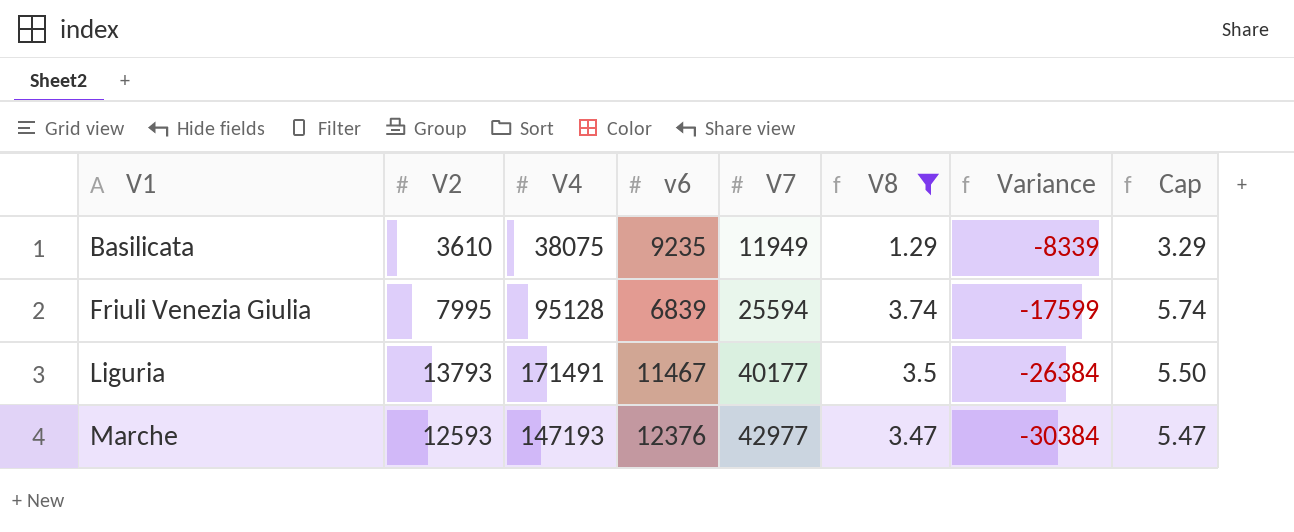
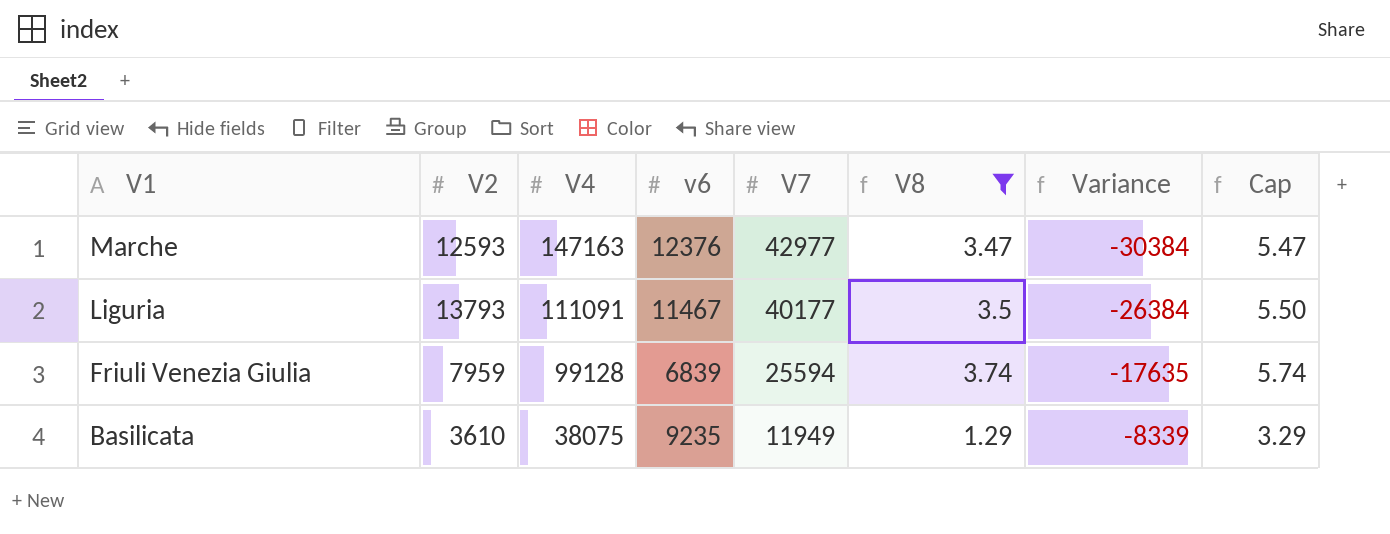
row order: V1 ascending -> V1 descending
Marche | V4: 147193 -> 147163
Liguria | V4: 171491 -> 111091
Friuli Venezia Giulia | V2: 7995 -> 7959
Friuli Venezia Giulia | V4: 95128 -> 99128
Friuli Venezia Giulia | Variance: -17599 -> -17635

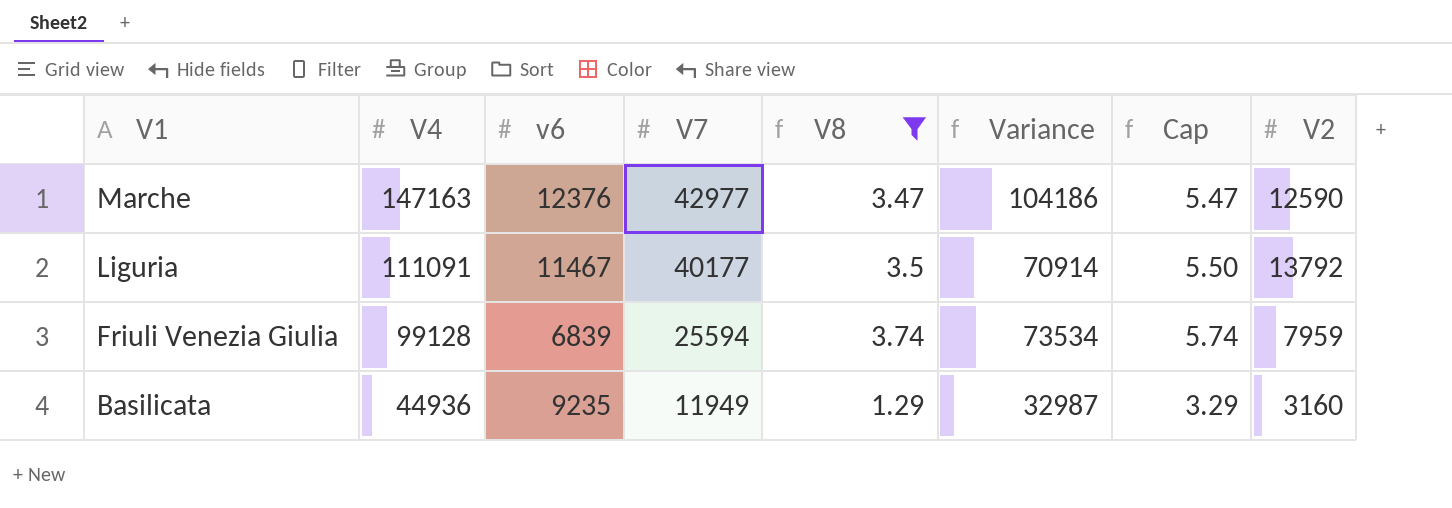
column Variance | formula: [V2] - [V7] -> [V4] - [V7]
column V2 | position: 2 -> 8
Marche | V2: 12593 -> 12590
Liguria | V2: 13793 -> 13792
Basilicata | V4: 38075 -> 44936
Basilicata | V2: 3610 -> 3160

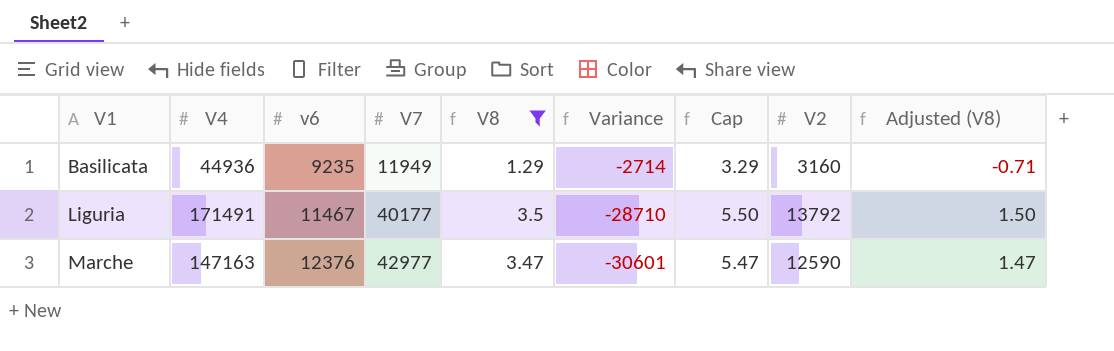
row order: V1 descending -> V1 ascending
column Variance | formula: [V4] - [V7] -> [v6] - [V7]
column Adjusted (V8) | formula: none -> [V8] - 2
row Friuli Venezia Giulia: 99128 | 6839 | 25594 | 3.74 | 73534 | 5.74 | 7959 -> none
Liguria | V4: 111091 -> 171491

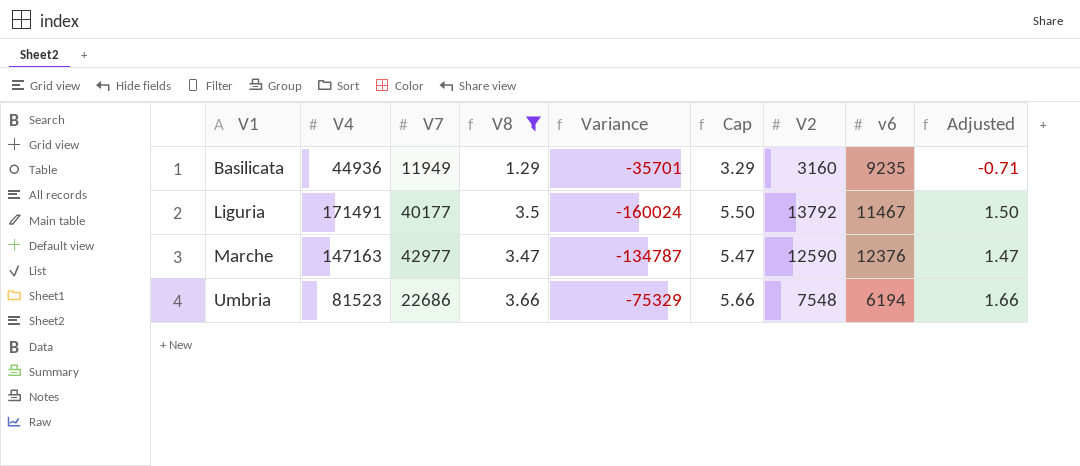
column Variance | formula: [v6] - [V7] -> [v6] - [V4]
column v6 | position: 3 -> 8
column name: Adjusted (V8) -> Adjusted
row Umbria: none -> 81523 | 22686 | 3.66 | -75329 | 5.66 | 7548 | 6194 | 1.66

